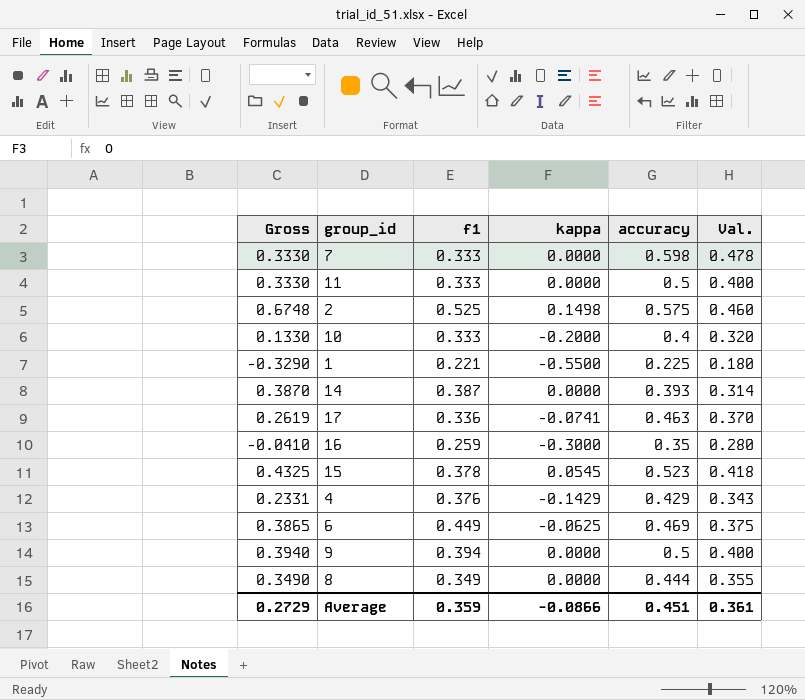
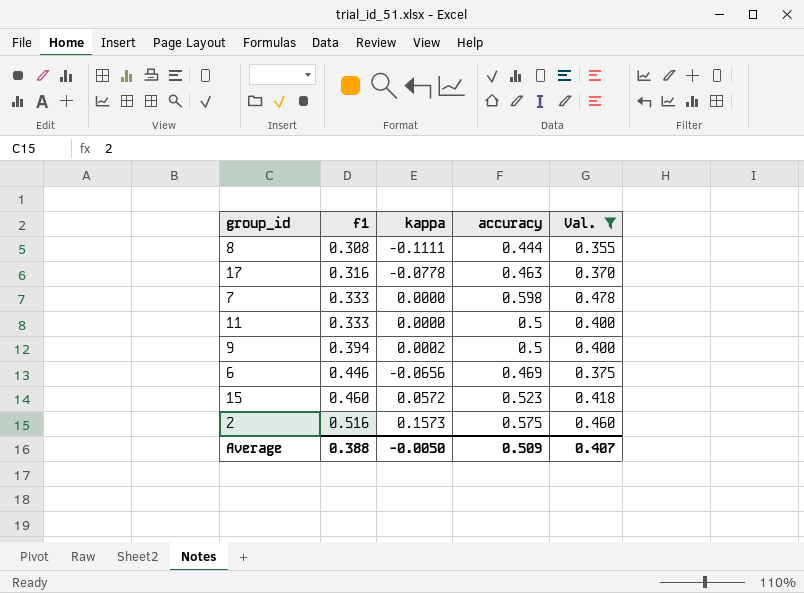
filter: none -> Val. >= 0.355
row order: none -> f1 ascending
column Gross | formula: [f1] + [kappa] -> none
8 | f1: 0.349 -> 0.308
8 | kappa: 0.0000 -> -0.1111
17 | f1: 0.336 -> 0.316
17 | kappa: -0.0741 -> -0.0778
9 | kappa: 0.0000 -> 0.0002
6 | f1: 0.449 -> 0.446
6 | kappa: -0.0625 -> -0.0656
15 | f1: 0.378 -> 0.460
15 | kappa: 0.0545 -> 0.0572
2 | f1: 0.525 -> 0.516
2 | kappa: 0.1498 -> 0.1573
Average | f1: 0.359 -> 0.388
Average | kappa: -0.0866 -> -0.0050
Average | accuracy: 0.451 -> 0.509
Average | Val.: 0.361 -> 0.407

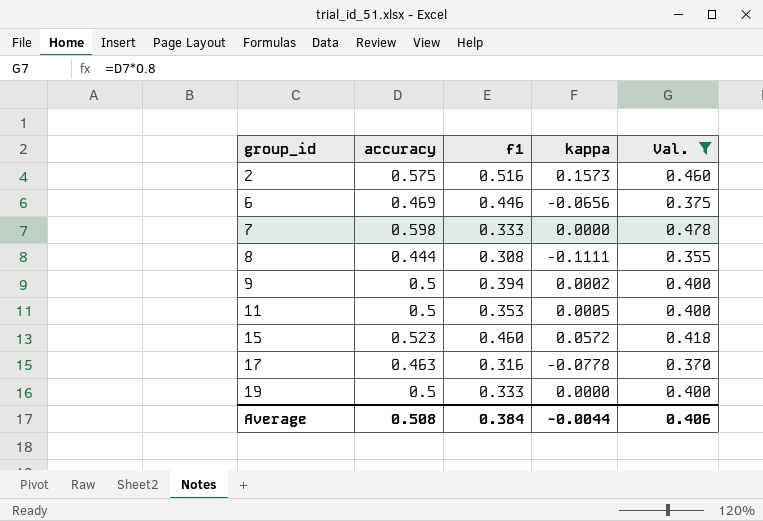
row order: f1 ascending -> group_id ascending
column accuracy | position: 4 -> 2
11 | f1: 0.333 -> 0.353
11 | kappa: 0.0000 -> 0.0005
row 19: none -> 0.5 | 0.333 | 0.0000 | 0.400
Average | accuracy: 0.509 -> 0.508
Average | f1: 0.388 -> 0.384
Average | kappa: -0.0050 -> -0.0044
Average | Val.: 0.407 -> 0.406

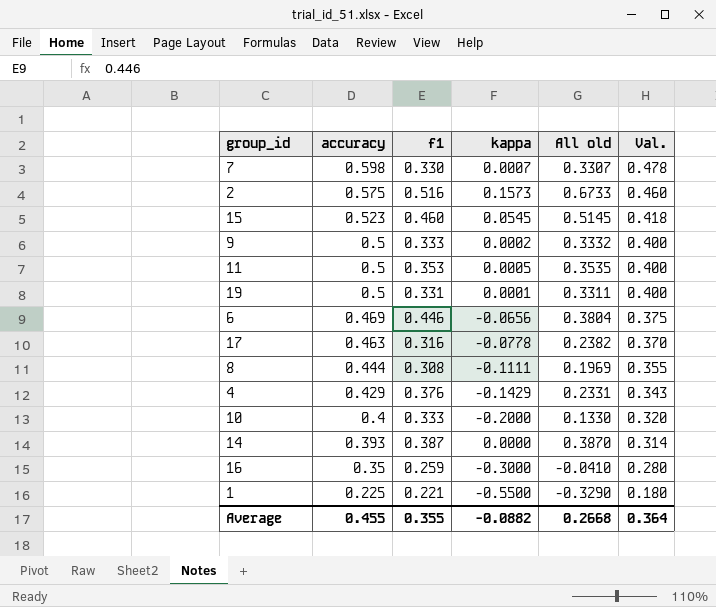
filter: Val. >= 0.355 -> none
row order: group_id ascending -> accuracy descending
column All old | formula: none -> [f1] + [kappa]
7 | f1: 0.333 -> 0.330
7 | kappa: 0.0000 -> 0.0007
15 | kappa: 0.0572 -> 0.0545
9 | f1: 0.394 -> 0.333
19 | f1: 0.333 -> 0.331
19 | kappa: 0.0000 -> 0.0001
Average | accuracy: 0.508 -> 0.455
Average | f1: 0.384 -> 0.355
Average | kappa: -0.0044 -> -0.0882
Average | Val.: 0.406 -> 0.364

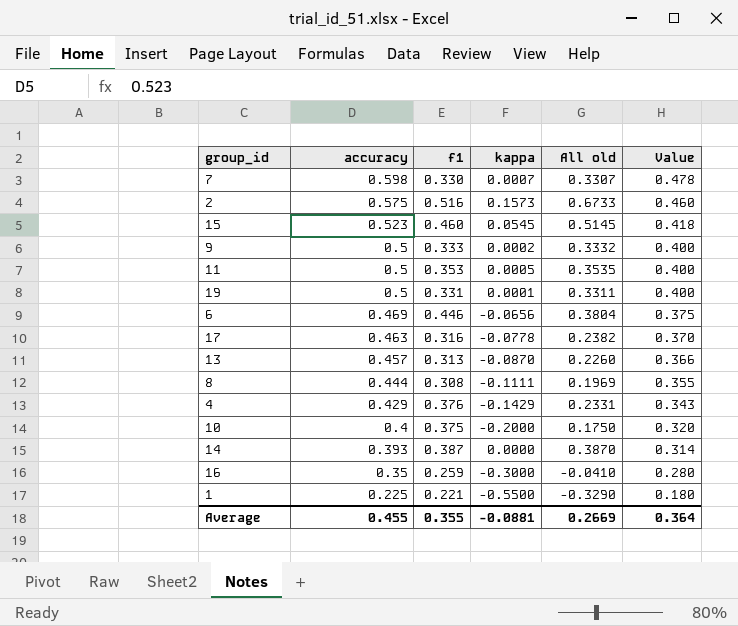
column name: Val. -> Value
row 13: none -> 0.457 | 0.313 | -0.0870 | 0.2260 | 0.366
10 | f1: 0.333 -> 0.375
10 | All old: 0.1330 -> 0.1750
Average | kappa: -0.0882 -> -0.0881
Average | All old: 0.2668 -> 0.2669

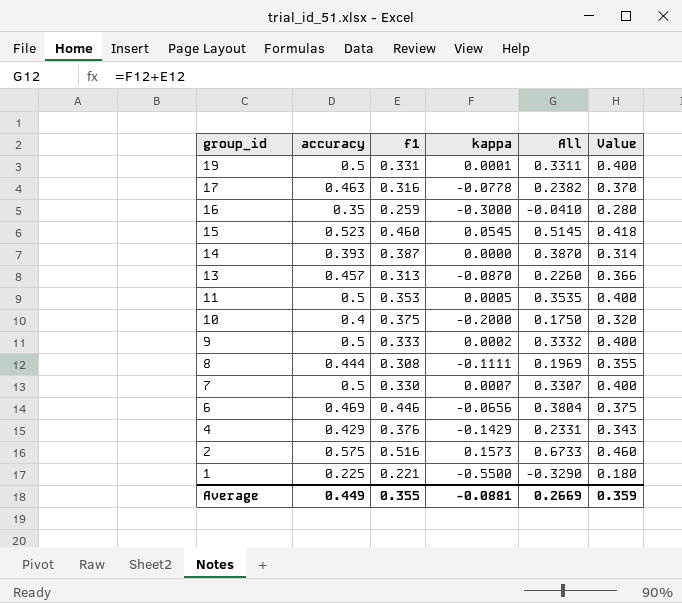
row order: accuracy descending -> group_id descending
column name: All old -> All
7 | accuracy: 0.598 -> 0.5
7 | Value: 0.478 -> 0.400
Average | accuracy: 0.455 -> 0.449
Average | Value: 0.364 -> 0.359

